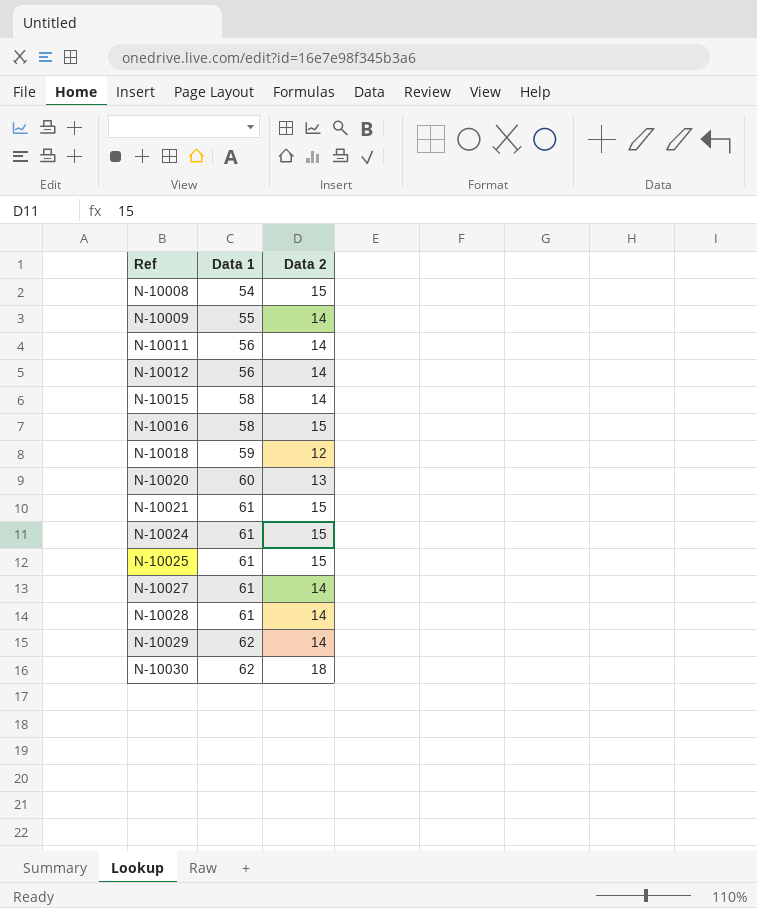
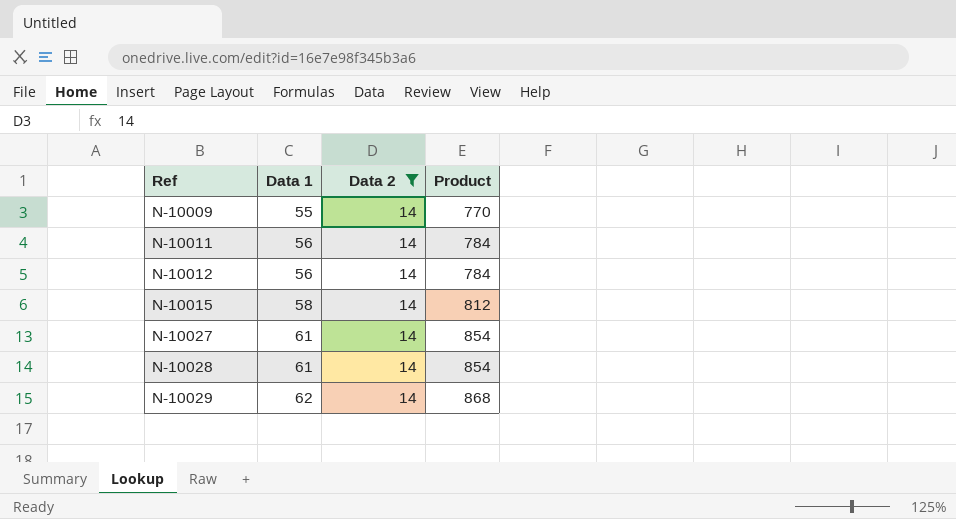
filter: none -> Data 2 = 14
column Product | formula: none -> [Data 1] * [Data 2]

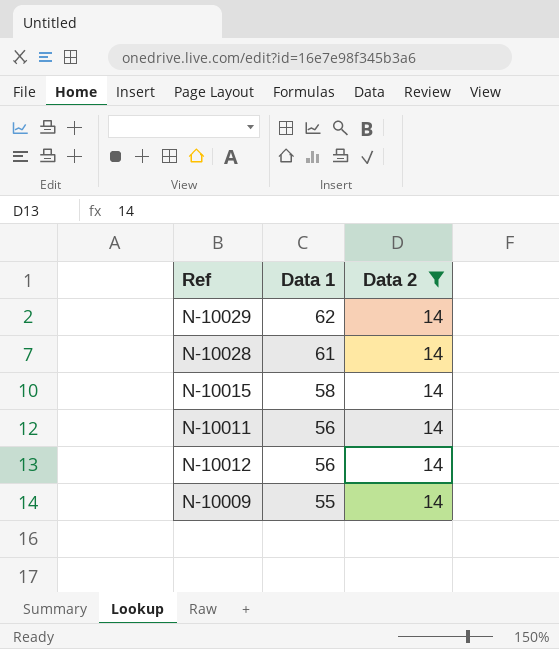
row order: Ref ascending -> Data 1 descending
column Product | formula: [Data 1] * [Data 2] -> none
row N-10027: 61 | 14 | 854 -> none

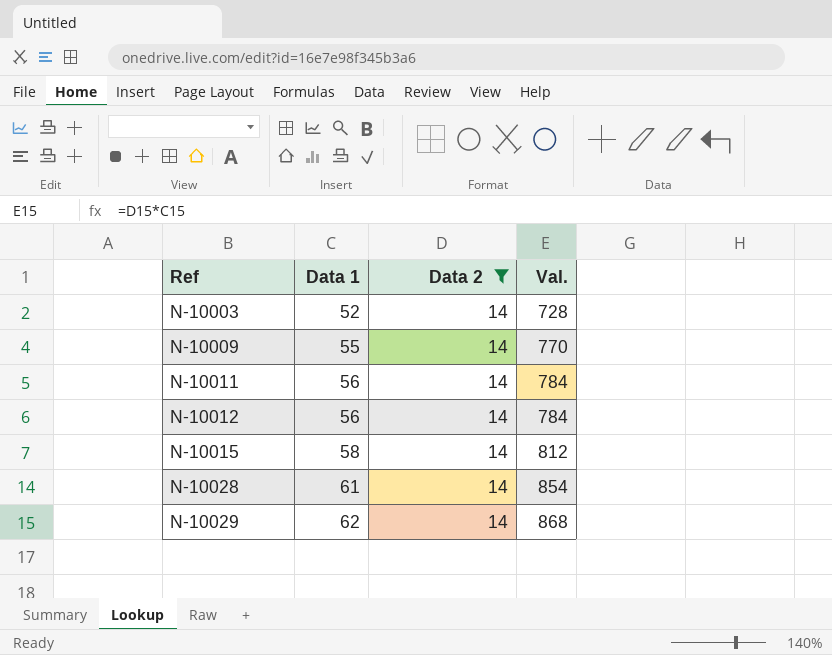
row order: Data 1 descending -> Ref ascending
column Val. | formula: none -> [Data 1] * [Data 2]
row N-10003: none -> 52 | 14 | 728

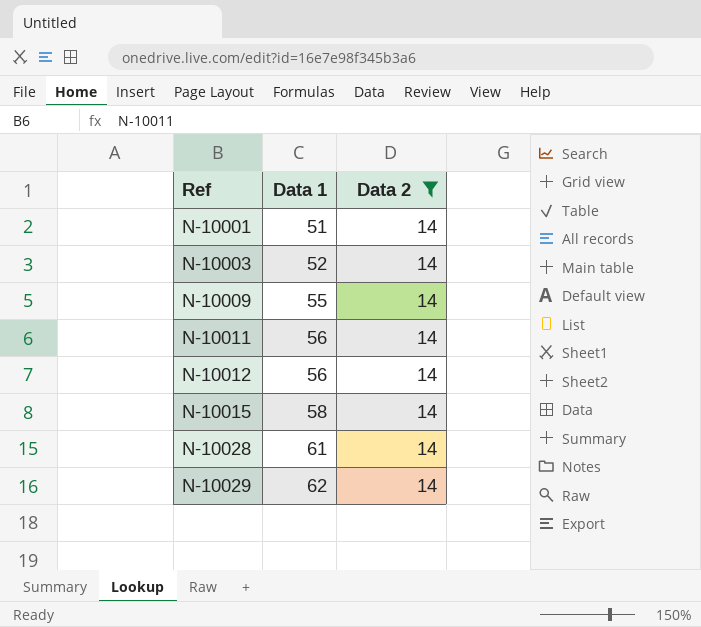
column Val. | formula: [Data 1] * [Data 2] -> none
row N-10001: none -> 51 | 14

